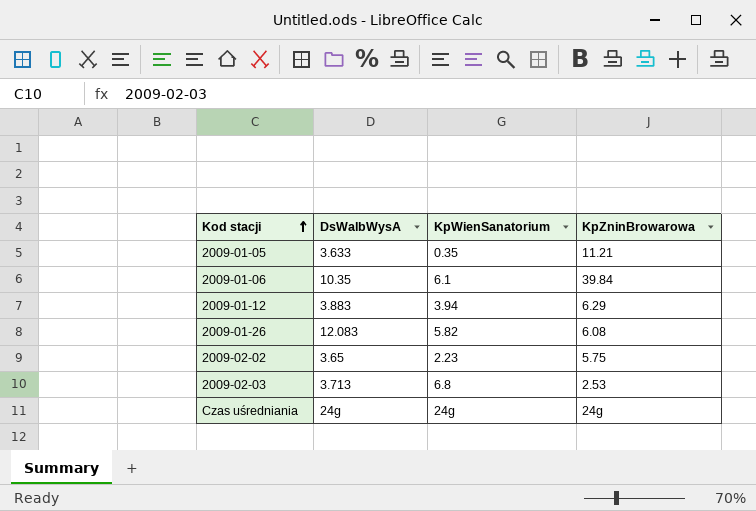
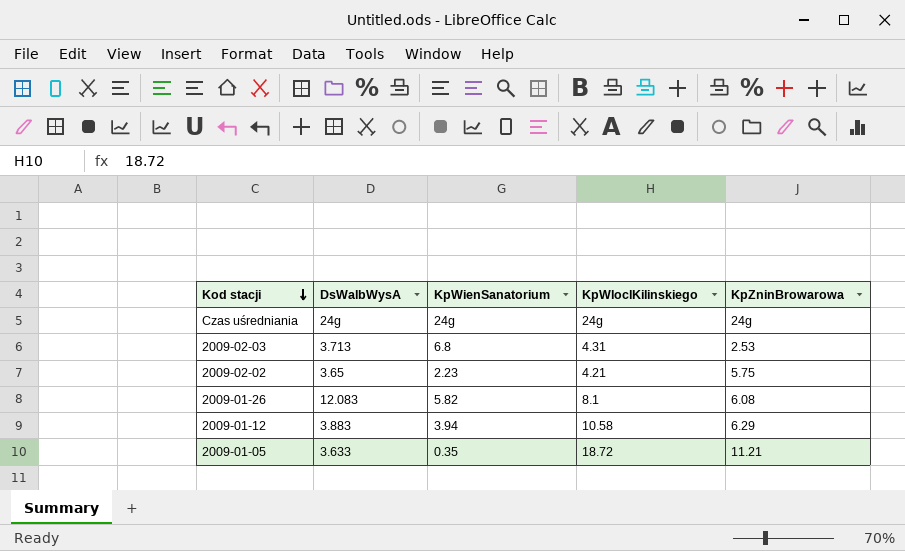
row order: Kod stacji ascending -> Kod stacji descending
column KpWloclKilinskiego | position: none -> 4
row 2009-01-06: 10.35 | 6.1 | 39.84 -> none

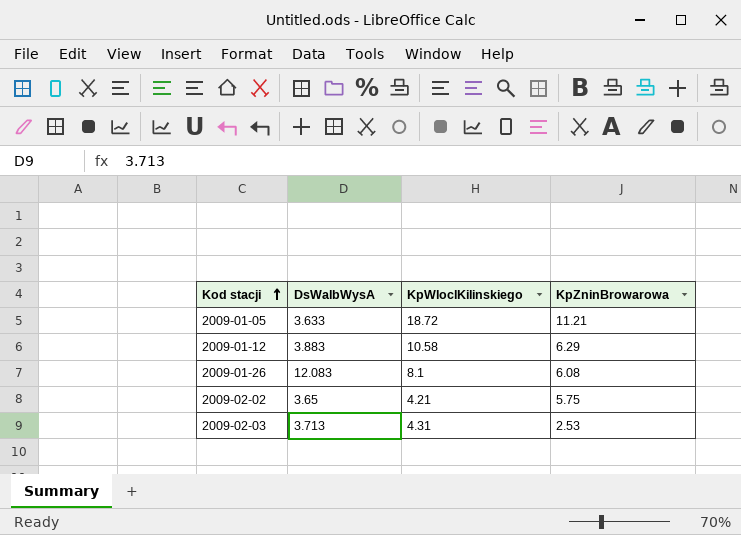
row order: Kod stacji descending -> Kod stacji ascending
column KpWienSanatorium | position: 3 -> none
row Czas uśredniania: 24g | 24g | 24g | 24g -> none

